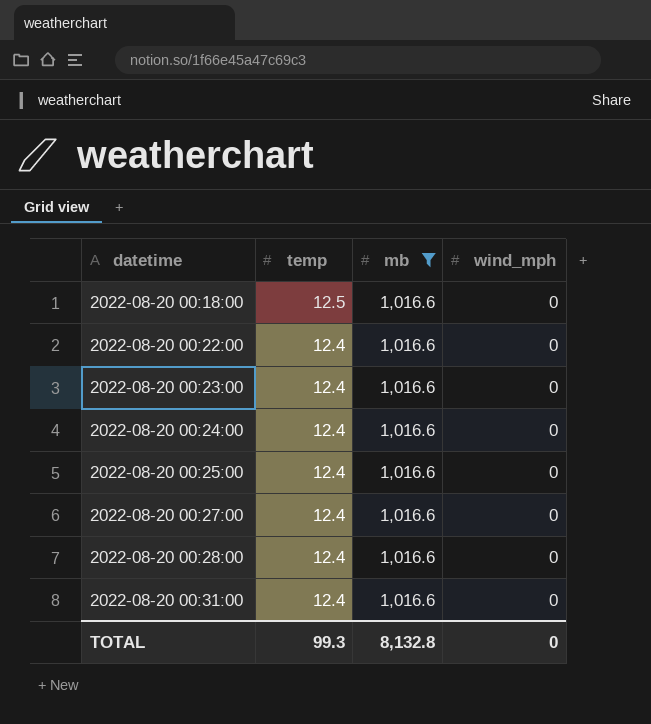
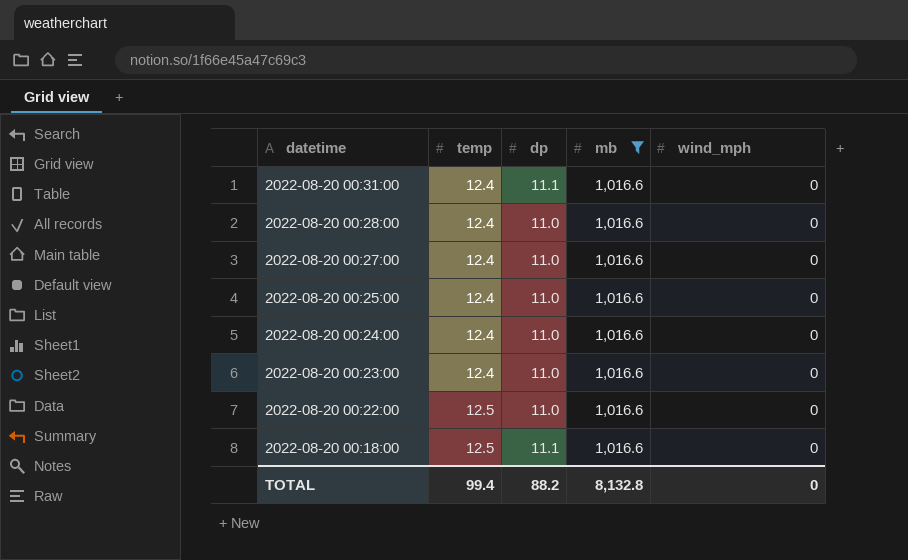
row order: datetime ascending -> datetime descending
column dp | position: none -> 3
2022-08-20 00:22:00 | temp: 12.4 -> 12.5
TOTAL | temp: 99.3 -> 99.4

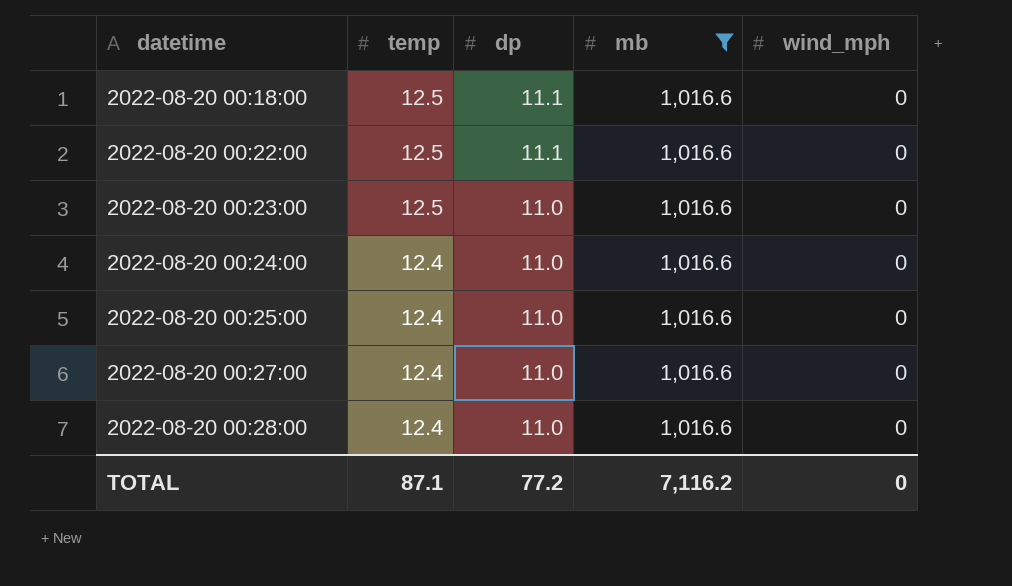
row order: datetime descending -> datetime ascending
row 2022-08-20 00:31:00: 12.4 | 11.1 | 1,016.6 | 0 -> none
2022-08-20 00:22:00 | dp: 11.0 -> 11.1
2022-08-20 00:23:00 | temp: 12.4 -> 12.5
TOTAL | temp: 99.4 -> 87.1
TOTAL | dp: 88.2 -> 77.2
TOTAL | mb: 8,132.8 -> 7,116.2

